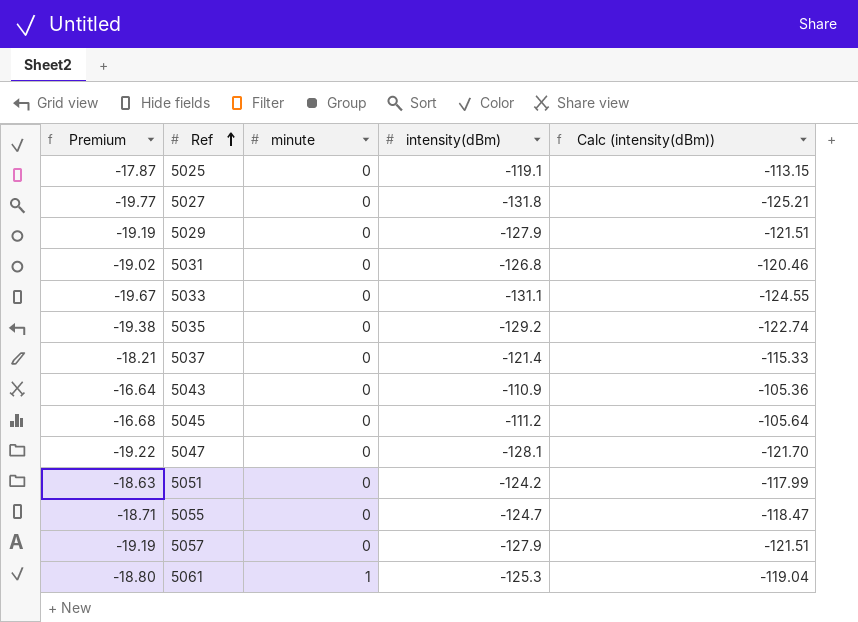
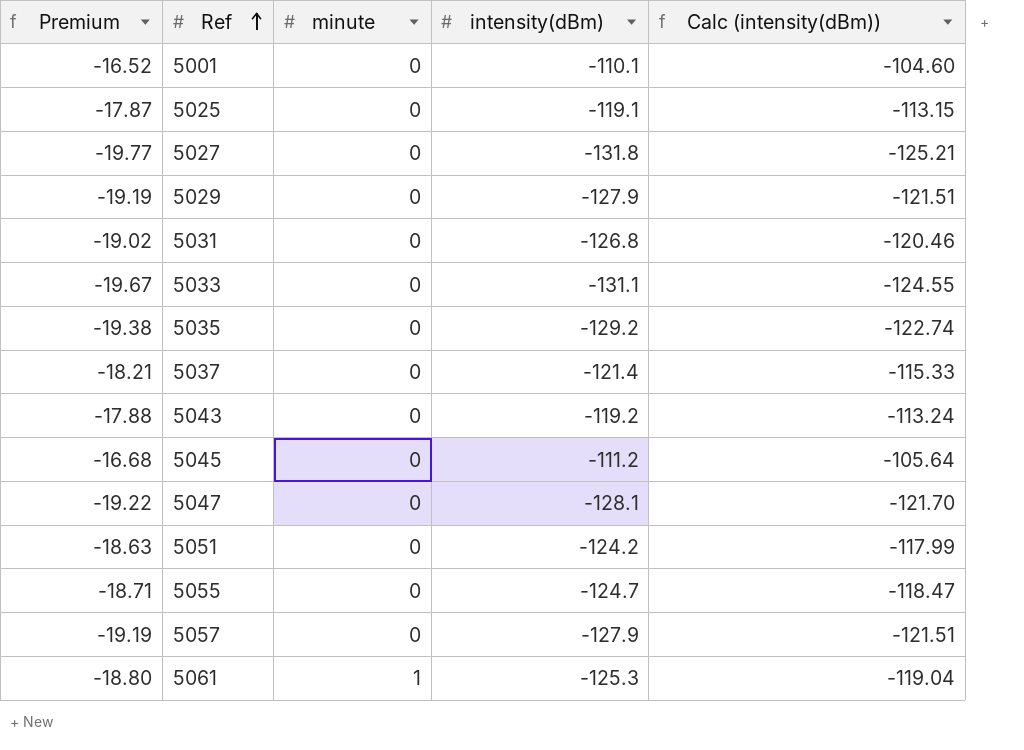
row 5001: none -> -16.52 | 0 | -110.1 | -104.60
5043 | Premium: -16.64 -> -17.88
5043 | intensity(dBm): -110.9 -> -119.2
5043 | Calc (intensity(dBm)): -105.36 -> -113.24

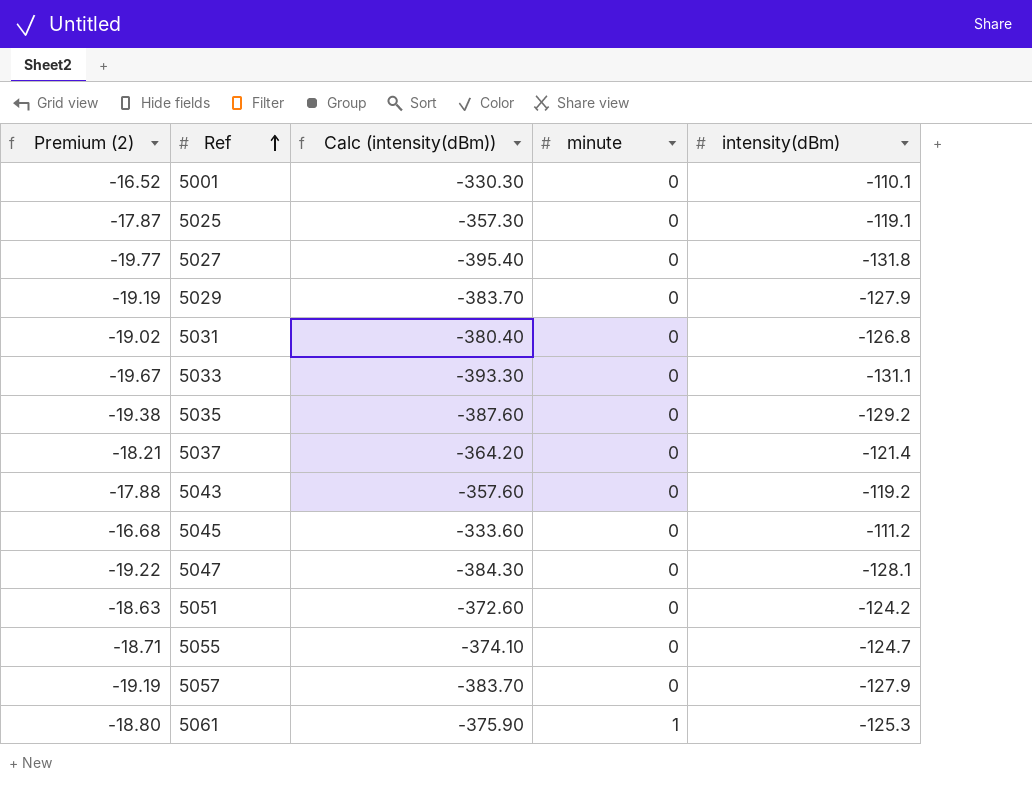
column name: Premium -> Premium (2)
column Calc (intensity(dBm)) | formula: [intensity(dBm)] * 0.95 -> [intensity(dBm)] * 3
column Calc (intensity(dBm)) | position: 5 -> 3

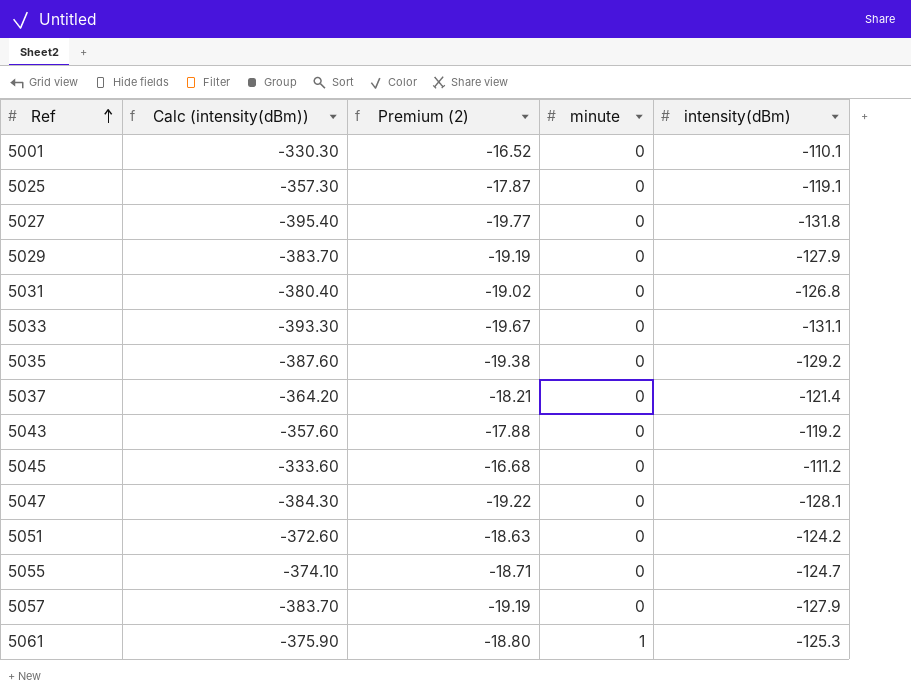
column Premium (2) | position: 1 -> 3

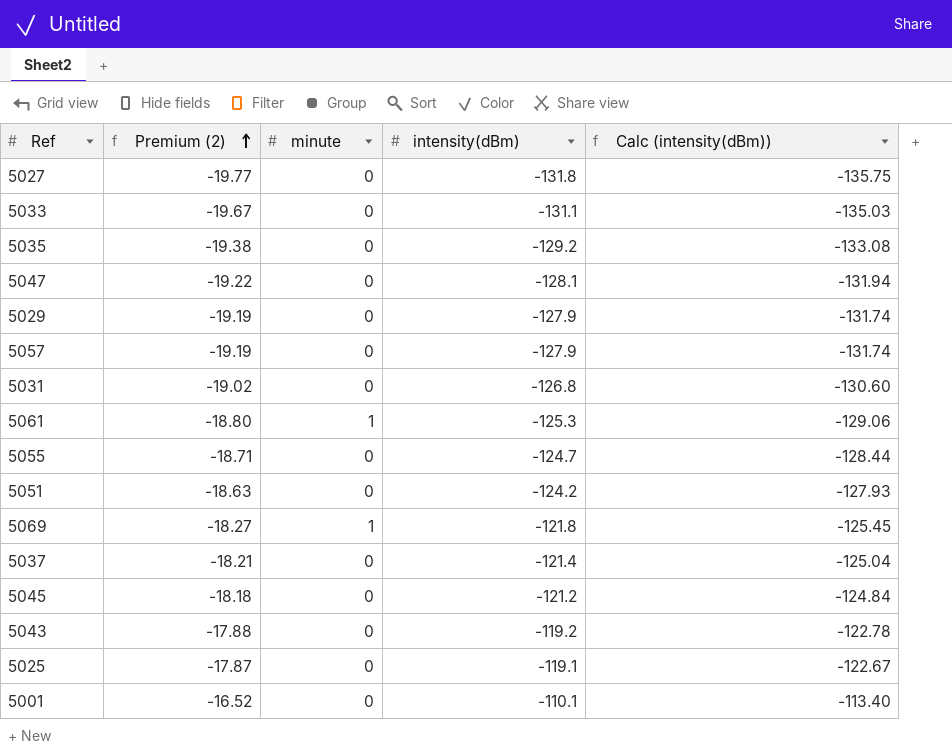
row order: Ref ascending -> Premium (2) ascending
column Calc (intensity(dBm)) | formula: [intensity(dBm)] * 3 -> [intensity(dBm)] * 1.03
column Calc (intensity(dBm)) | position: 2 -> 5
row 5069: none -> -18.27 | 1 | -121.8 | -125.45
5045 | Premium (2): -16.68 -> -18.18
5045 | intensity(dBm): -111.2 -> -121.2

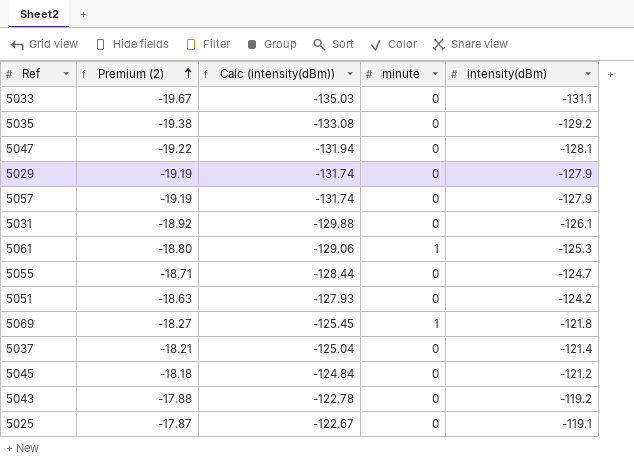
column Calc (intensity(dBm)) | position: 5 -> 3
row 5027: -19.77 | 0 | -131.8 | -135.75 -> none
row 5001: -16.52 | 0 | -110.1 | -113.40 -> none
5031 | Premium (2): -19.02 -> -18.92
5031 | Calc (intensity(dBm)): -130.60 -> -129.88
5031 | intensity(dBm): -126.8 -> -126.1

